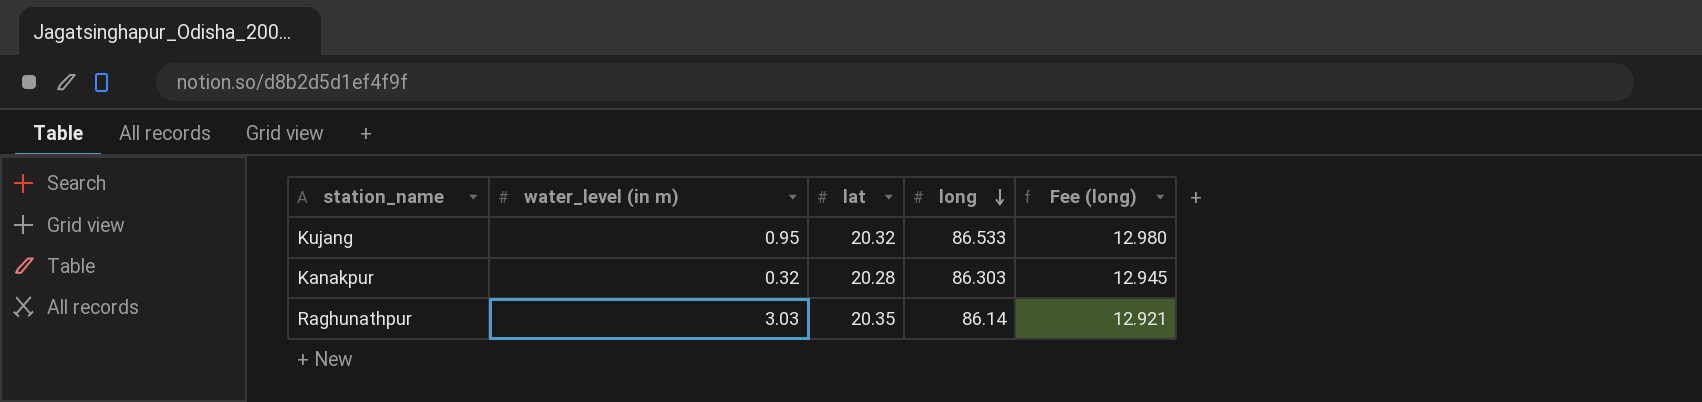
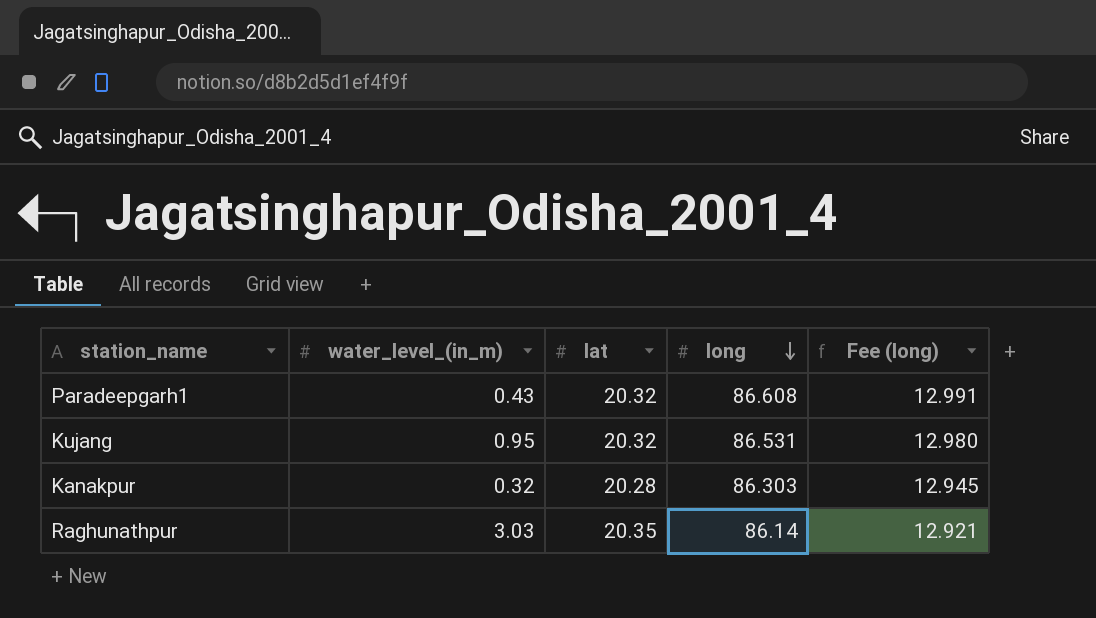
column name: water_level (in m) -> water_level_(in_m)
row Paradeepgarh1: none -> 0.43 | 20.32 | 86.608 | 12.991
Kujang | long: 86.533 -> 86.531

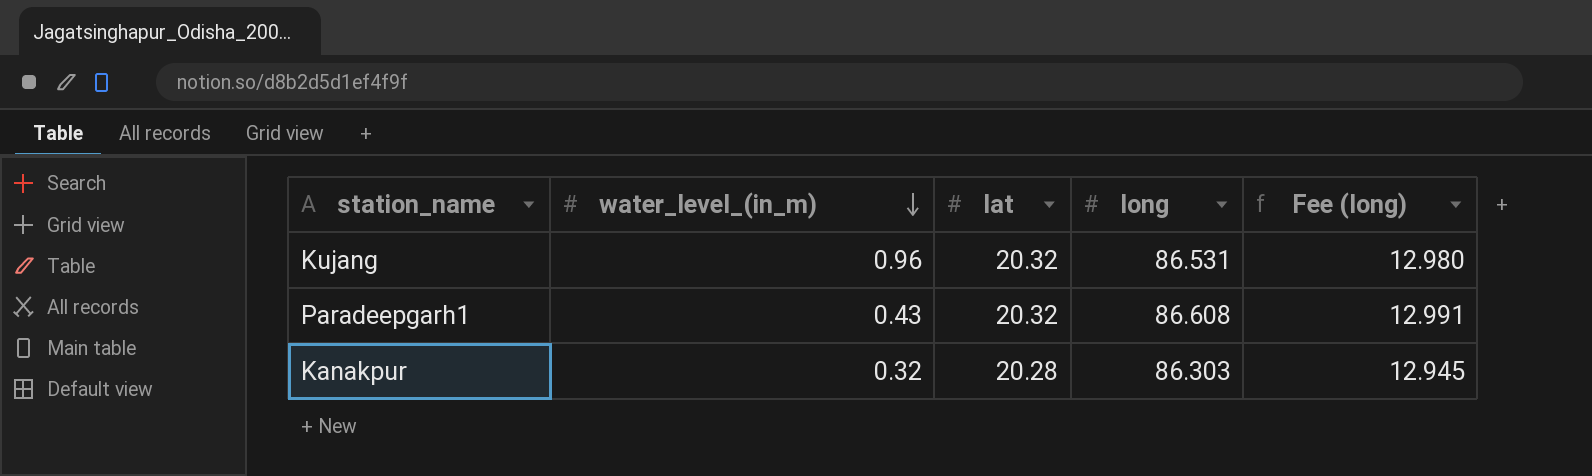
row order: long descending -> water_level_(in_m) descending
row Raghunathpur: 3.03 | 20.35 | 86.14 | 12.921 -> none
Kujang | water_level_(in_m): 0.95 -> 0.96

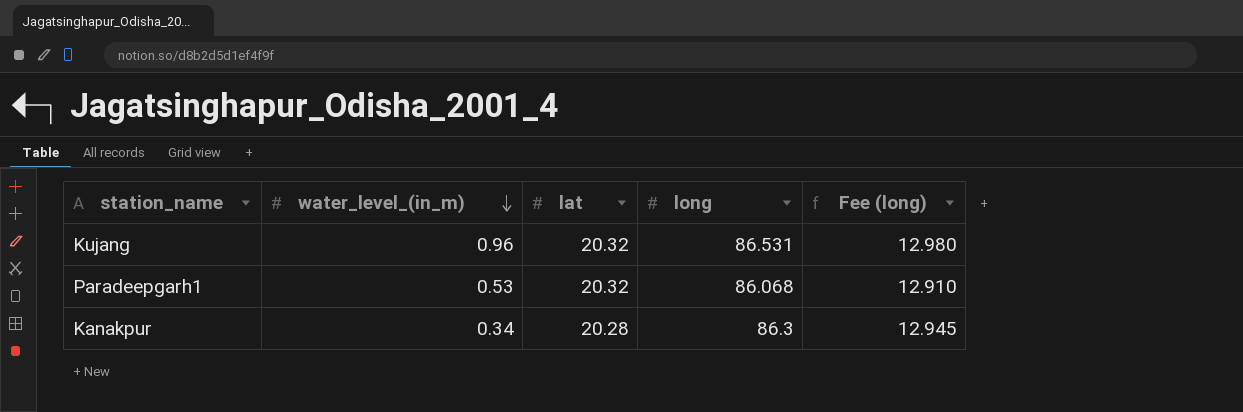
Paradeepgarh1 | water_level_(in_m): 0.43 -> 0.53
Paradeepgarh1 | long: 86.608 -> 86.068
Paradeepgarh1 | Fee (long): 12.991 -> 12.910
Kanakpur | water_level_(in_m): 0.32 -> 0.34
Kanakpur | long: 86.303 -> 86.3

